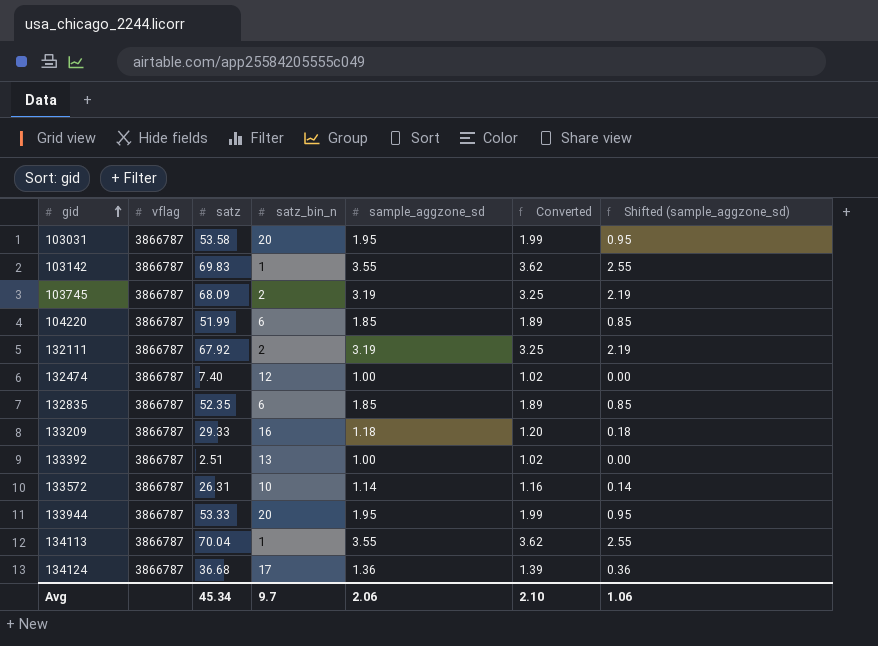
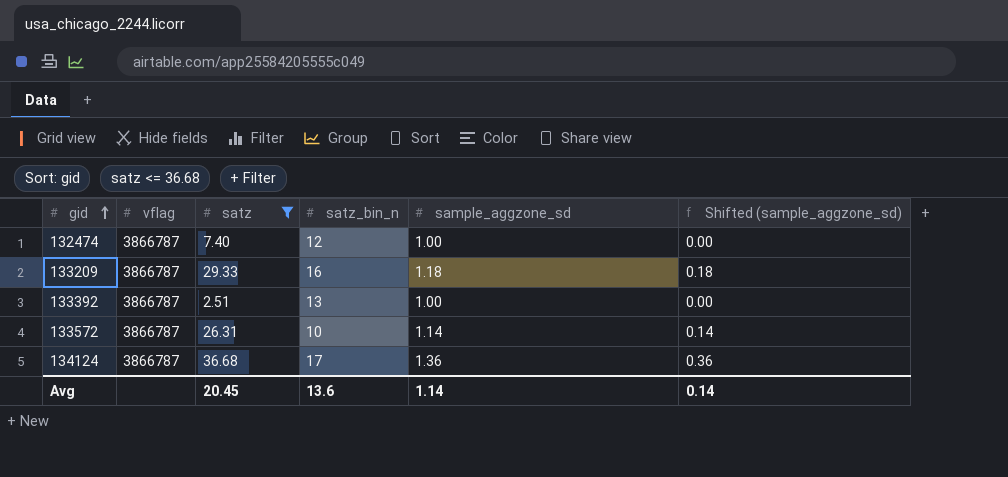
filter: none -> satz <= 36.68
column Converted | formula: [sample_aggzone_sd] * 1.02 -> none
Avg | satz: 45.34 -> 20.45
Avg | satz_bin_n: 9.7 -> 13.6
Avg | sample_aggzone_sd: 2.06 -> 1.14
Avg | Shifted (sample_aggzone_sd): 1.06 -> 0.14

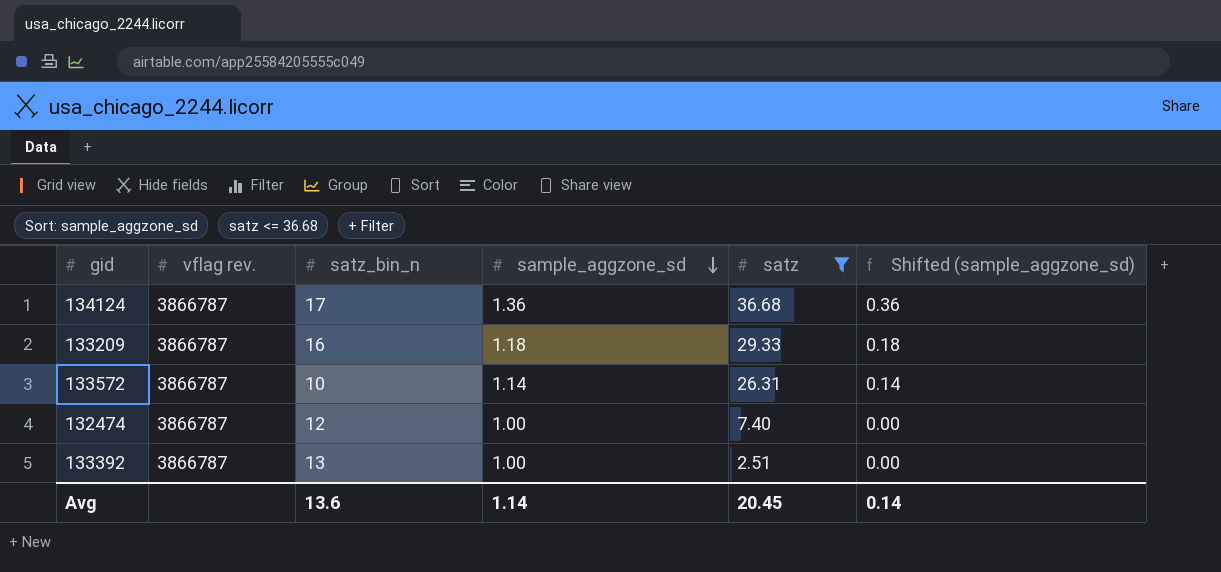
row order: gid ascending -> sample_aggzone_sd descending
column name: vflag -> vflag rev.
column satz | position: 3 -> 5

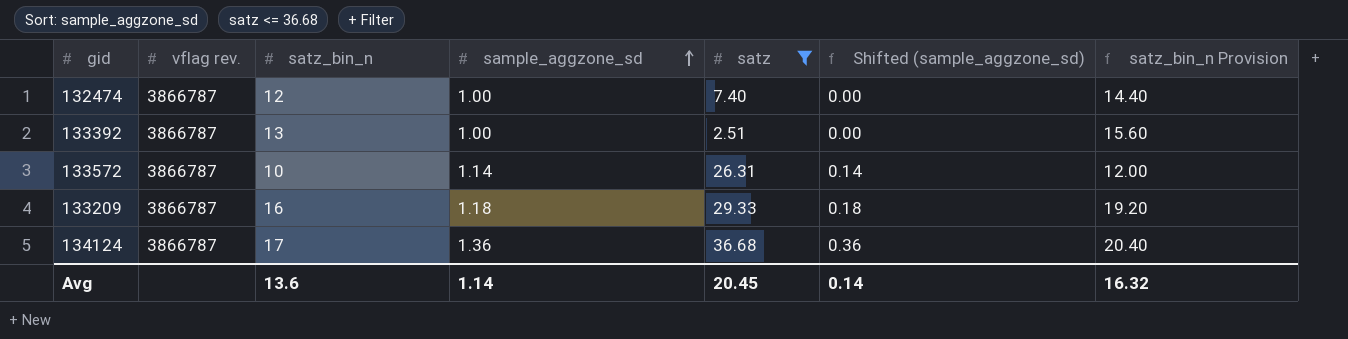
row order: sample_aggzone_sd descending -> sample_aggzone_sd ascending
column satz_bin_n Provision | formula: none -> [satz_bin_n] * 1.2

